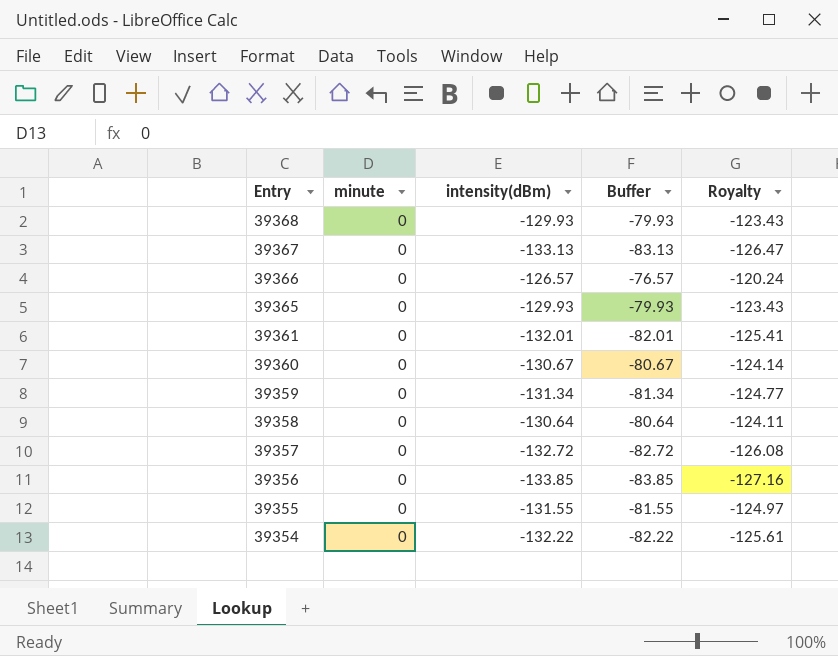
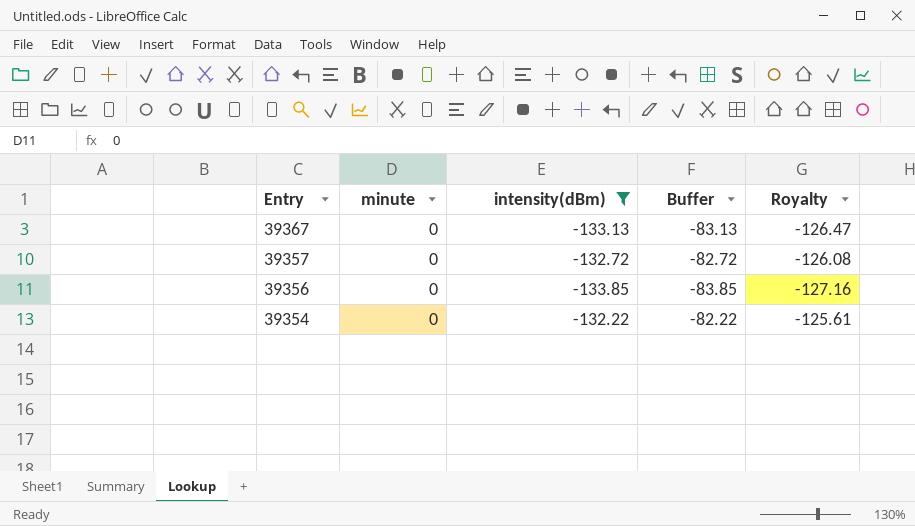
filter: none -> intensity(dBm) <= -132.22

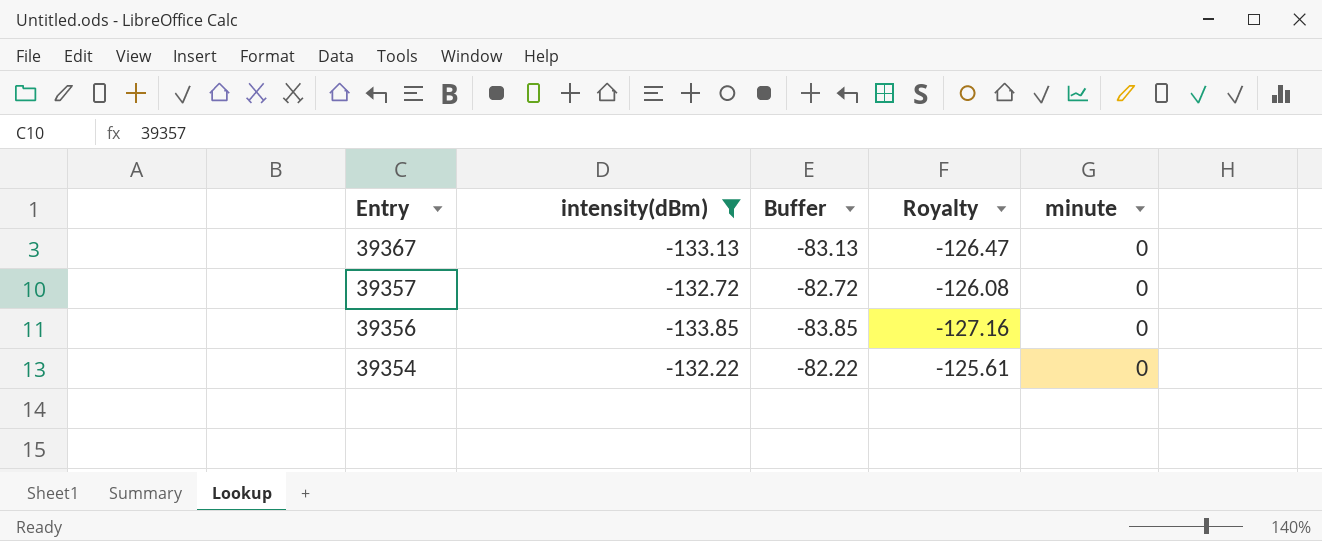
column minute | position: 2 -> 5

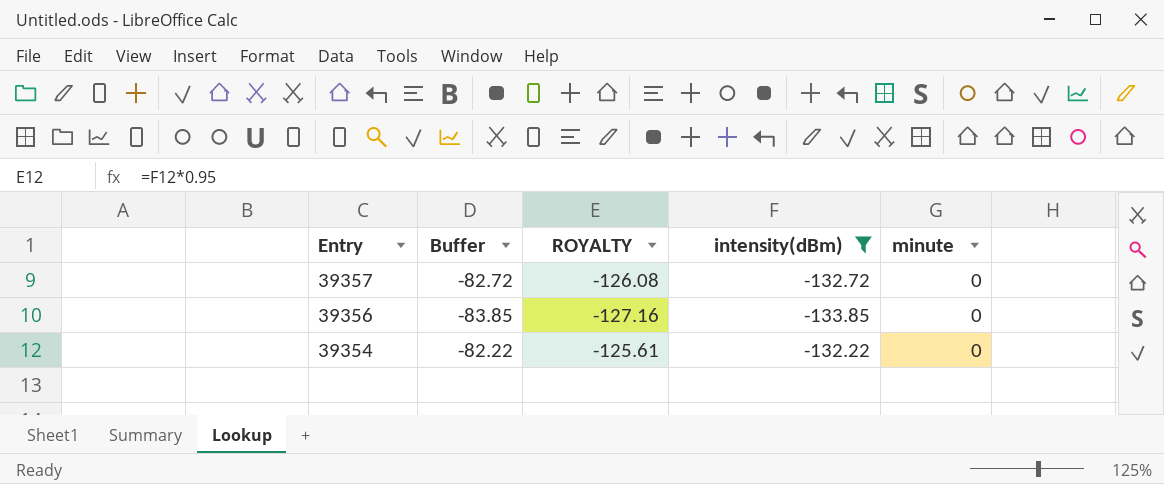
column name: Royalty -> ROYALTY
column intensity(dBm) | position: 2 -> 4
row 39367: -133.13 | -83.13 | -126.47 | 0 -> none

